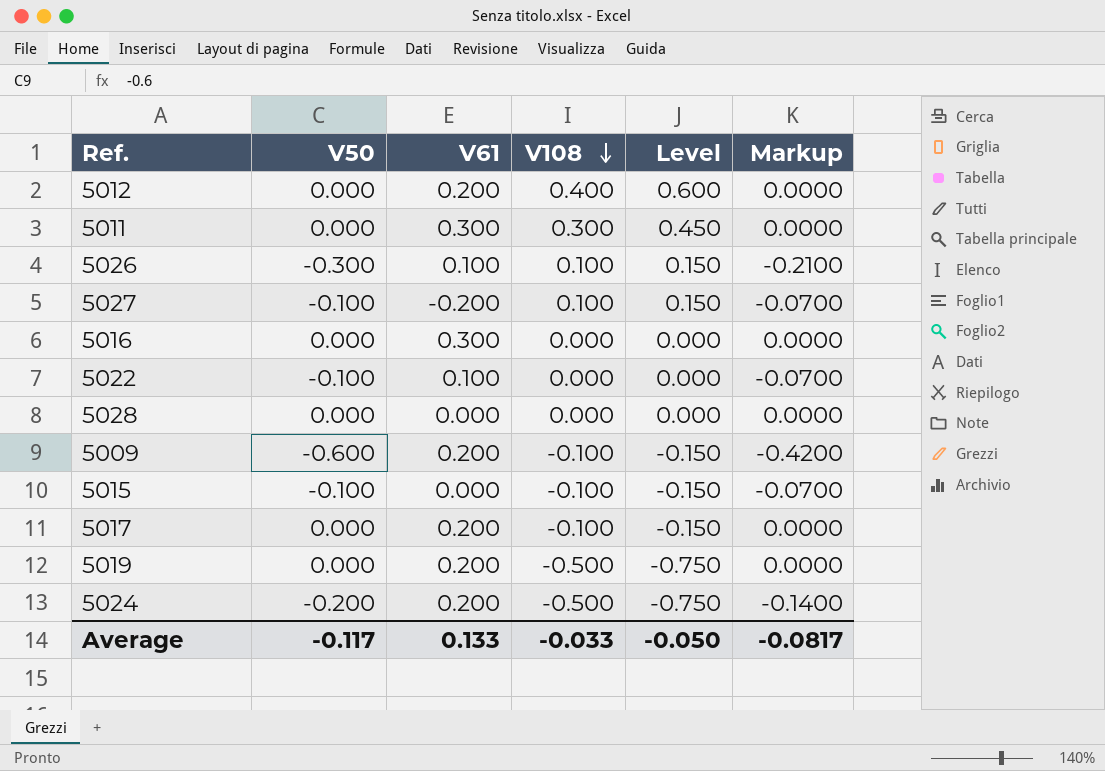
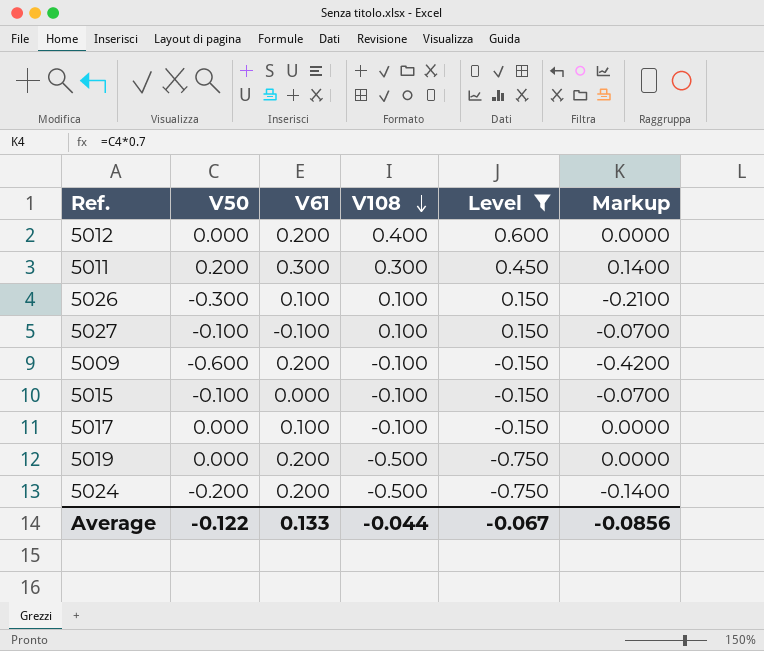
filter: none -> Level != 0.000
5011 | V50: 0.000 -> 0.200
5011 | Markup: 0.0000 -> 0.1400
5027 | V61: -0.200 -> -0.100
5017 | V61: 0.200 -> 0.100
Average | V50: -0.117 -> -0.122
Average | V108: -0.033 -> -0.044
Average | Level: -0.050 -> -0.067
Average | Markup: -0.0817 -> -0.0856

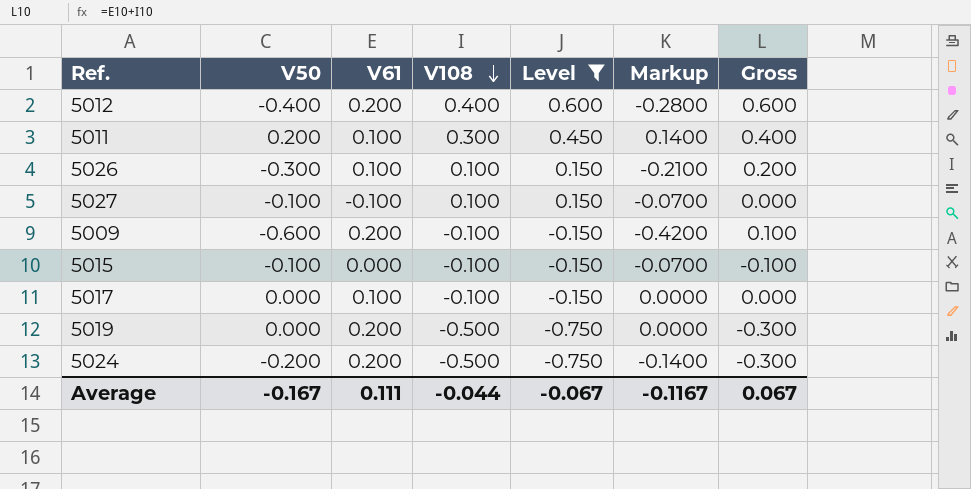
column Gross | formula: none -> [V61] + [V108]
5012 | V50: 0.000 -> -0.400
5012 | Markup: 0.0000 -> -0.2800
5011 | V61: 0.300 -> 0.100
Average | V50: -0.122 -> -0.167
Average | V61: 0.133 -> 0.111
Average | Markup: -0.0856 -> -0.1167

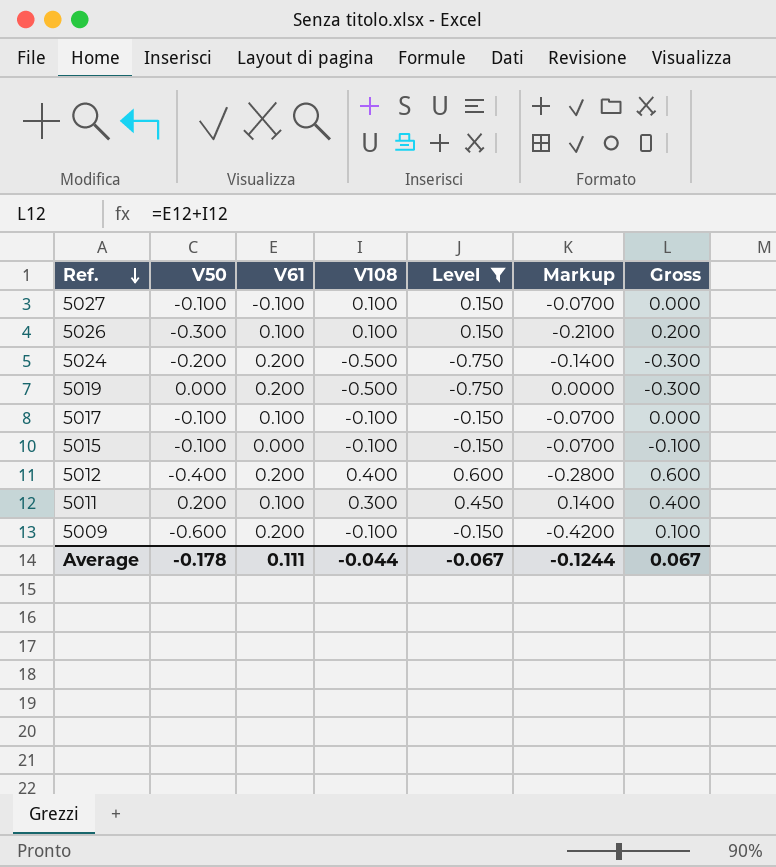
row order: V108 descending -> Ref. descending
5017 | V50: 0.000 -> -0.100
5017 | Markup: 0.0000 -> -0.0700
Average | V50: -0.167 -> -0.178
Average | Markup: -0.1167 -> -0.1244

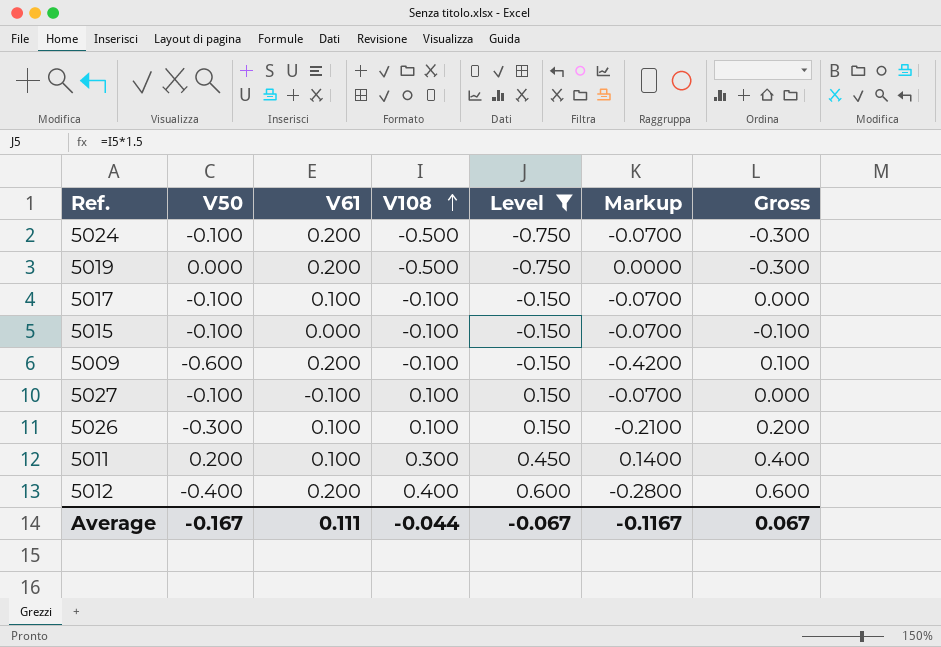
row order: Ref. descending -> V108 ascending
5024 | V50: -0.200 -> -0.100
5024 | Markup: -0.1400 -> -0.0700
Average | V50: -0.178 -> -0.167
Average | Markup: -0.1244 -> -0.1167

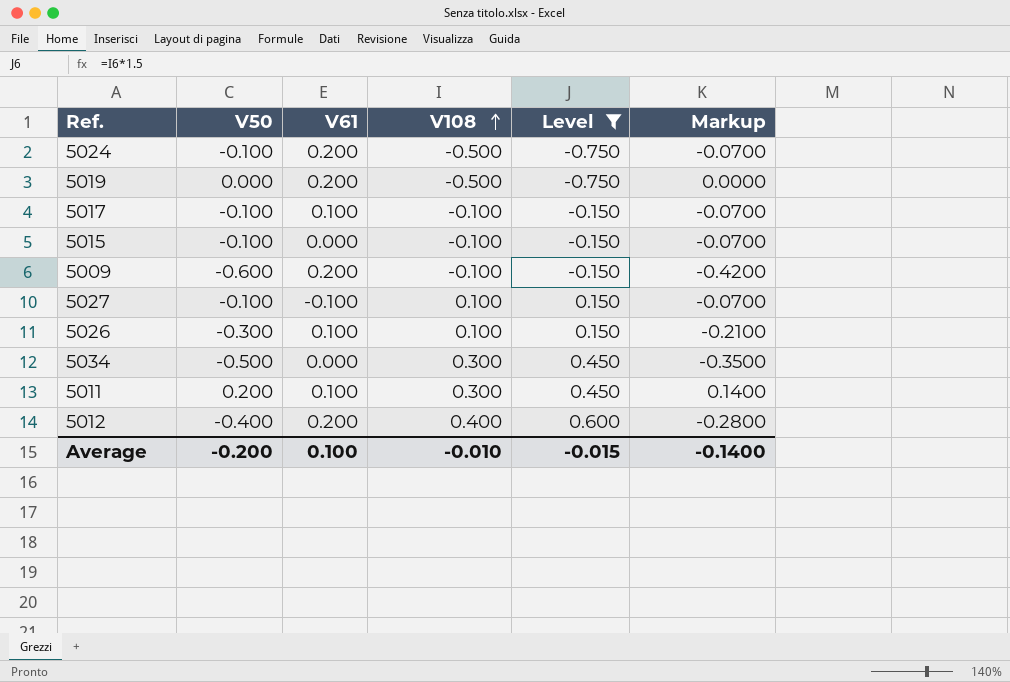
column Gross | formula: [V61] + [V108] -> none
row 5034: none -> -0.500 | 0.000 | 0.300 | 0.450 | -0.3500
Average | V50: -0.167 -> -0.200
Average | V61: 0.111 -> 0.100
Average | V108: -0.044 -> -0.010
Average | Level: -0.067 -> -0.015
Average | Markup: -0.1167 -> -0.1400

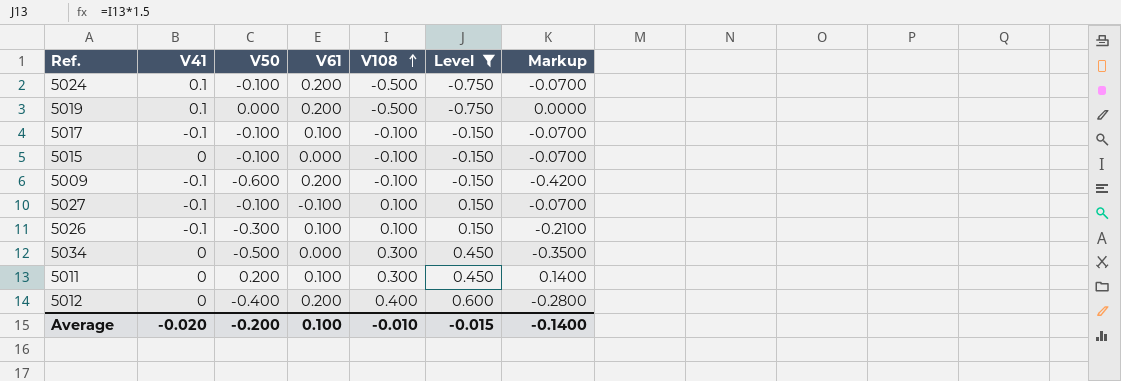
column V41 | position: none -> 2

